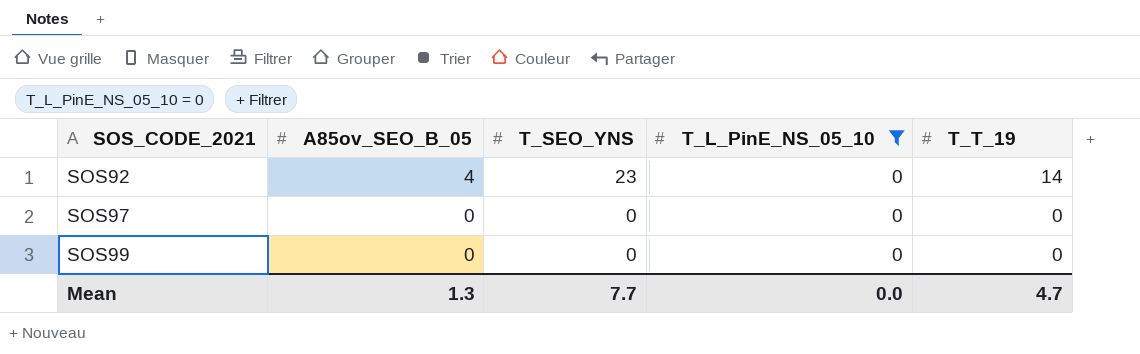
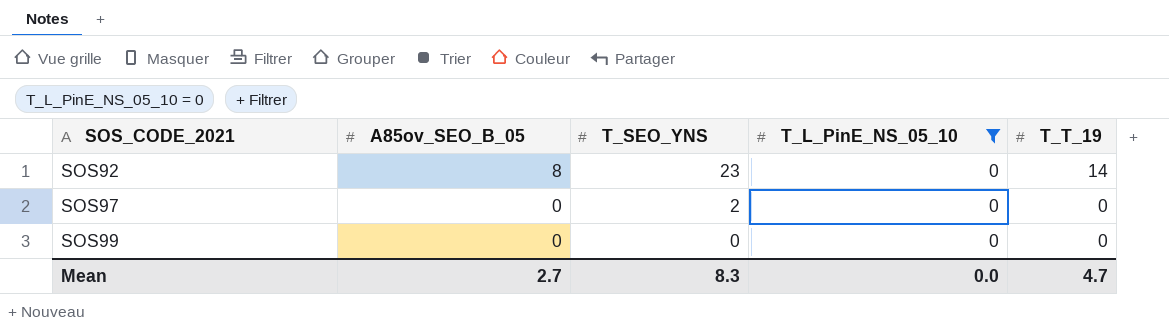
SOS92 | A85ov_SEO_B_05: 4 -> 8
SOS97 | T_SEO_YNS: 0 -> 2
Mean | A85ov_SEO_B_05: 1.3 -> 2.7
Mean | T_SEO_YNS: 7.7 -> 8.3

